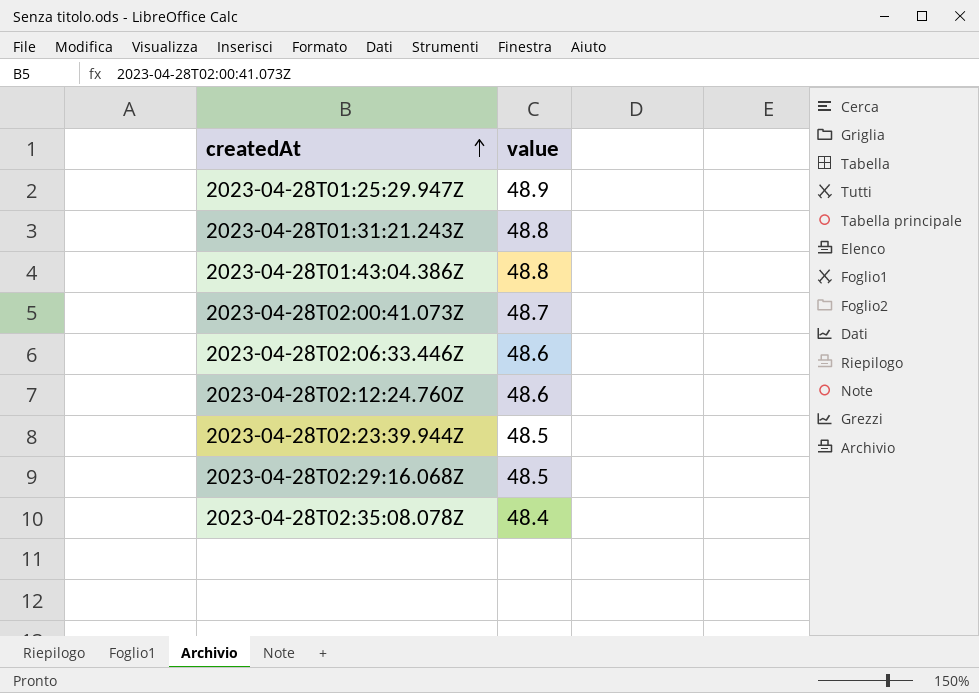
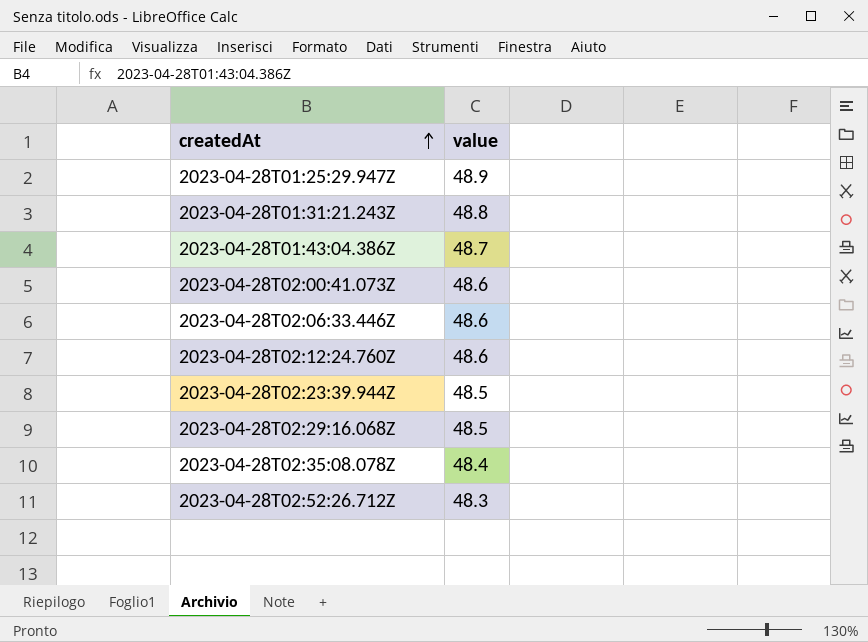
2023-04-28T01:43:04.386Z | value: 48.8 -> 48.7
2023-04-28T02:00:41.073Z | value: 48.7 -> 48.6
row 2023-04-28T02:52:26.712Z: none -> 48.3

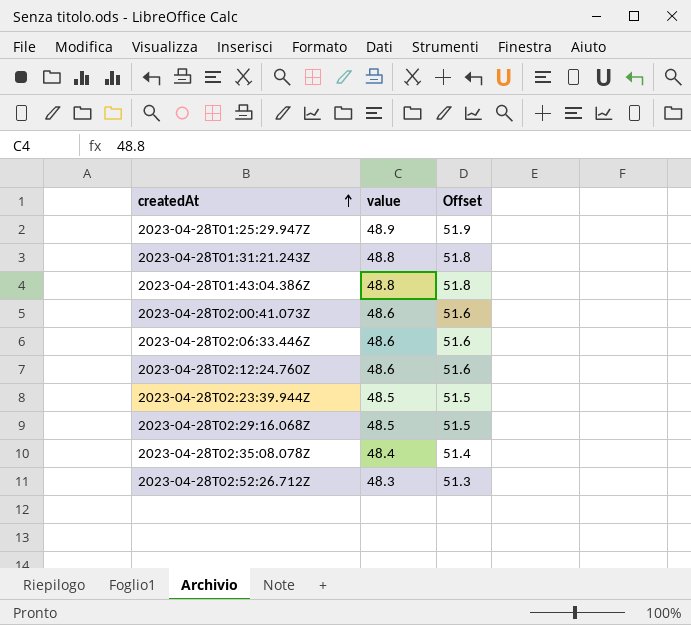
column Offset | formula: none -> [value] + 3
2023-04-28T01:43:04.386Z | value: 48.7 -> 48.8

